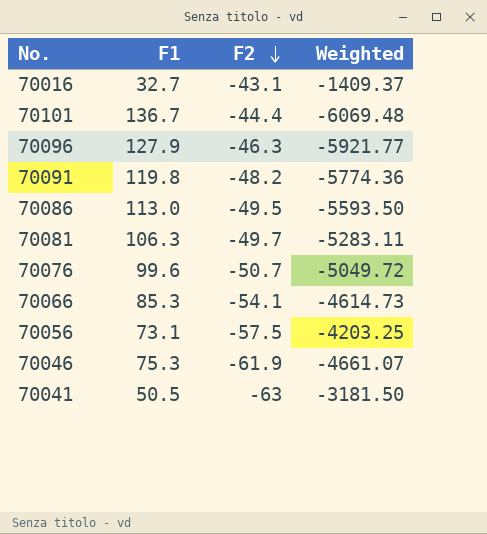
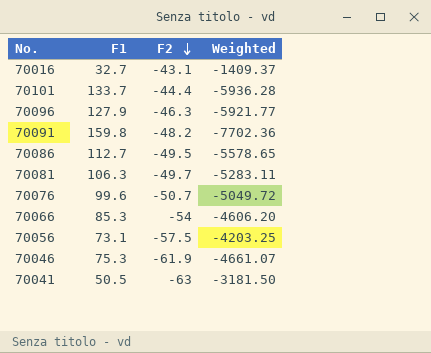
70101 | F1: 136.7 -> 133.7
70101 | Weighted: -6069.48 -> -5936.28
70091 | F1: 119.8 -> 159.8
70091 | Weighted: -5774.36 -> -7702.36
70086 | F1: 113.0 -> 112.7
70086 | Weighted: -5593.50 -> -5578.65
70066 | F2: -54.1 -> -54
70066 | Weighted: -4614.73 -> -4606.20

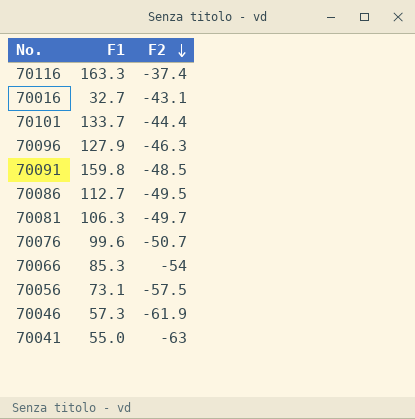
column Weighted | formula: [F1] * [F2] -> none
row 70116: none -> 163.3 | -37.4
70091 | F2: -48.2 -> -48.5
70046 | F1: 75.3 -> 57.3
70041 | F1: 50.5 -> 55.0

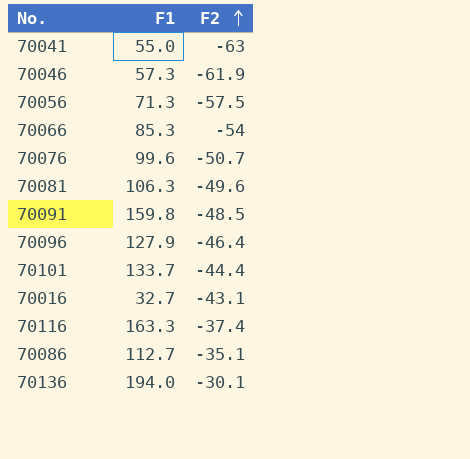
row order: F2 descending -> F2 ascending
70056 | F1: 73.1 -> 71.3
70081 | F2: -49.7 -> -49.6
70096 | F2: -46.3 -> -46.4
70086 | F2: -49.5 -> -35.1
row 70136: none -> 194.0 | -30.1

